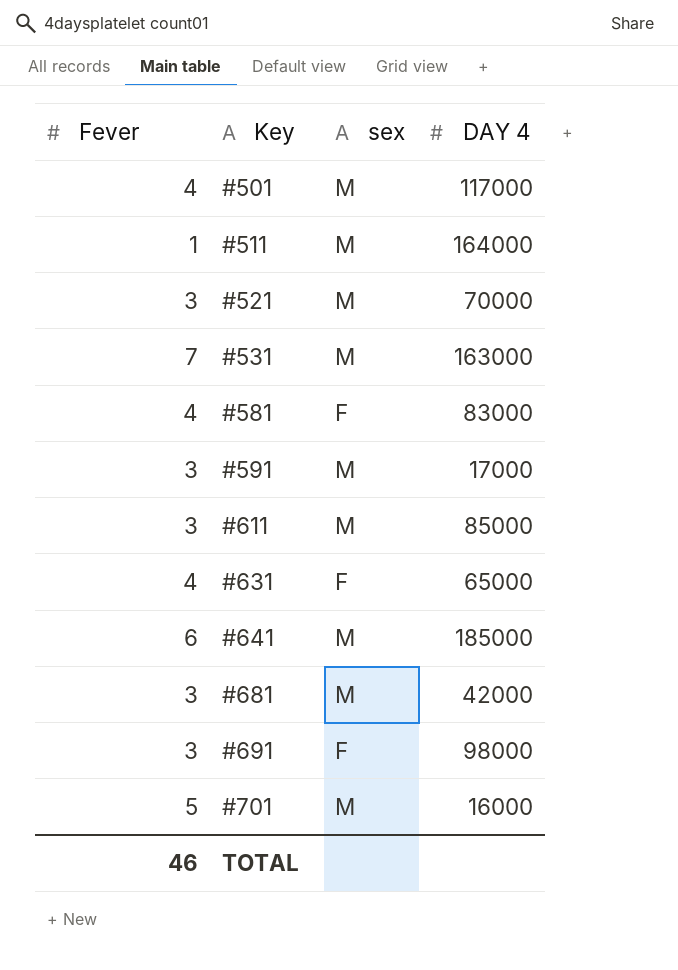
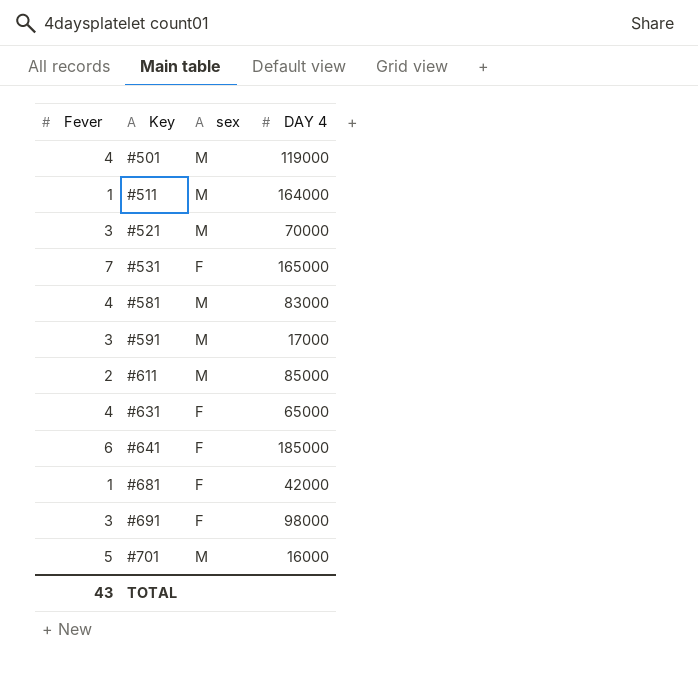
#501 | DAY 4: 117000 -> 119000
#531 | sex: M -> F
#531 | DAY 4: 163000 -> 165000
#581 | sex: F -> M
#611 | Fever: 3 -> 2
#641 | sex: M -> F
#681 | Fever: 3 -> 1
#681 | sex: M -> F
TOTAL | Fever: 46 -> 43

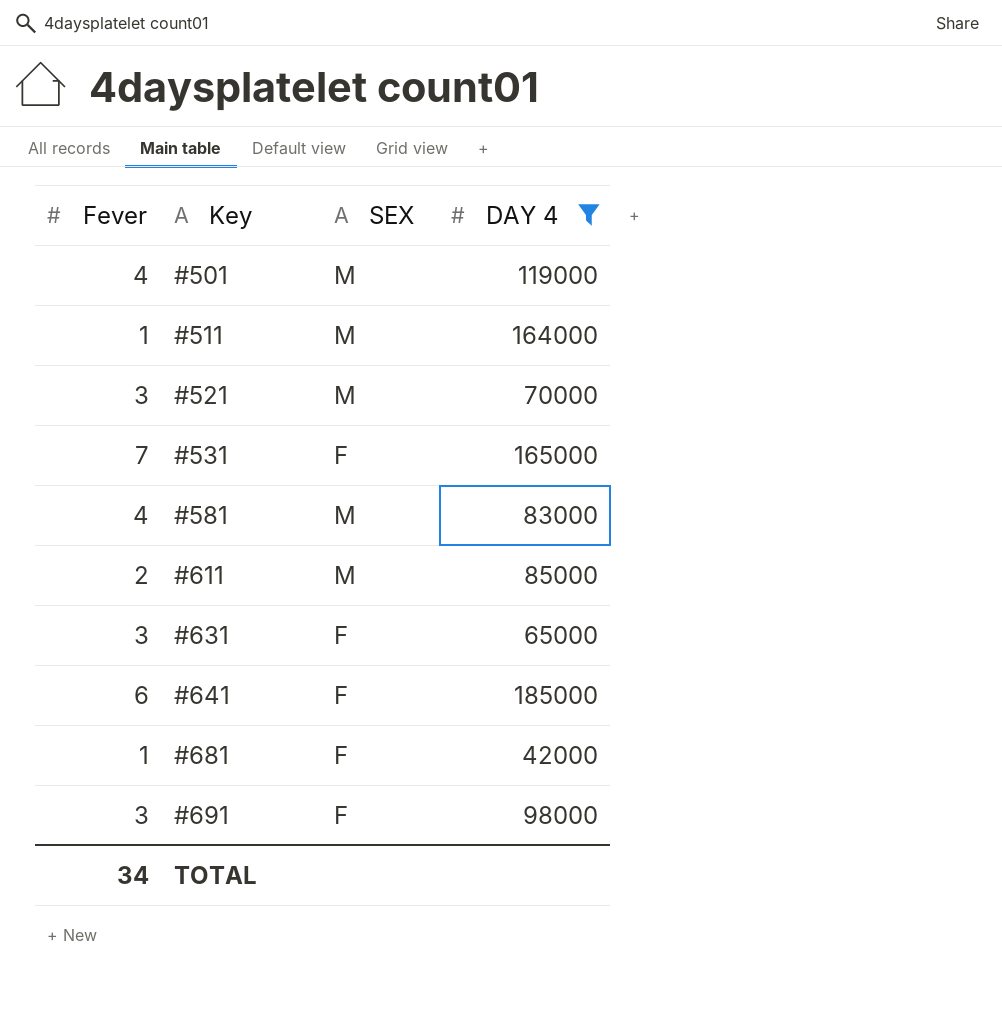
filter: none -> DAY 4 >= 42000
column name: sex -> SEX
#631 | Fever: 4 -> 3
TOTAL | Fever: 43 -> 34

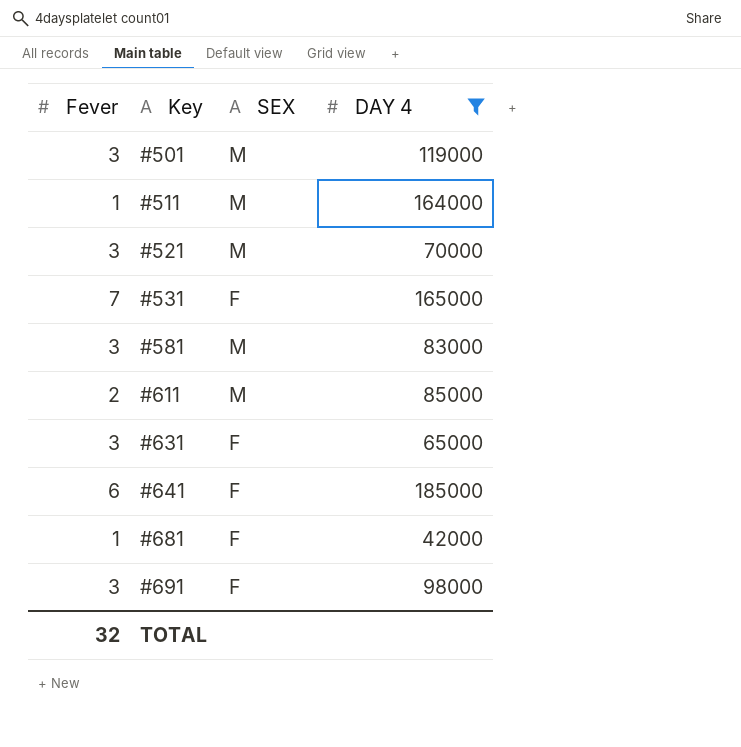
#501 | Fever: 4 -> 3
#581 | Fever: 4 -> 3
TOTAL | Fever: 34 -> 32

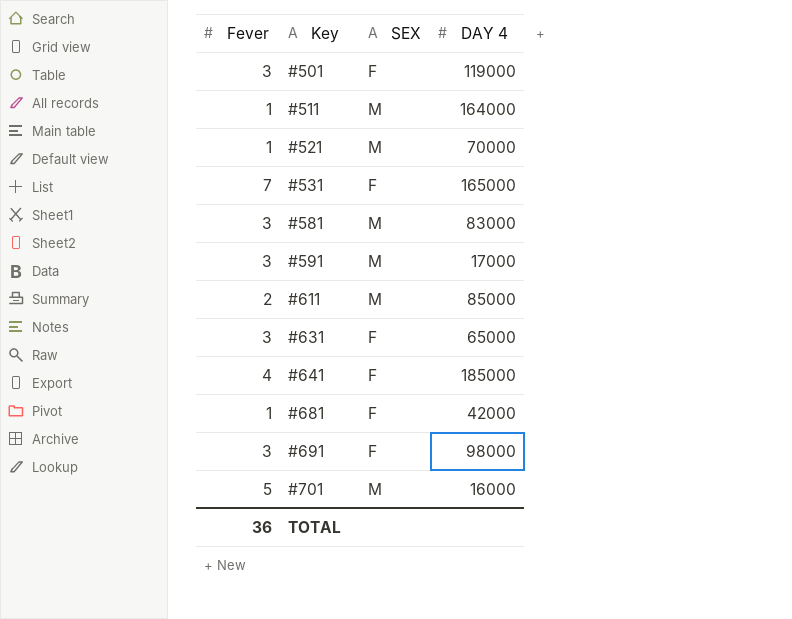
filter: DAY 4 >= 42000 -> none
#501 | SEX: M -> F
#521 | Fever: 3 -> 1
#641 | Fever: 6 -> 4
TOTAL | Fever: 32 -> 36

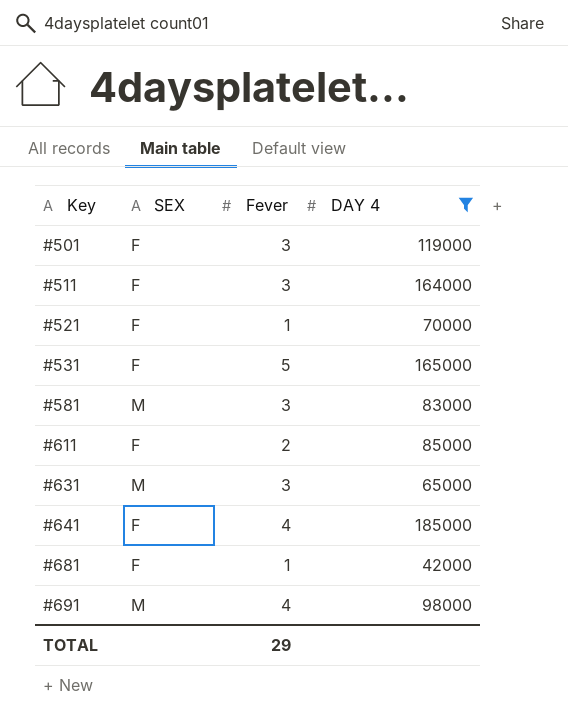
filter: none -> DAY 4 >= 42000
column Fever | position: 1 -> 3
#511 | SEX: M -> F
#511 | Fever: 1 -> 3
#521 | SEX: M -> F
#531 | Fever: 7 -> 5
#611 | SEX: M -> F
#631 | SEX: F -> M
#691 | SEX: F -> M
#691 | Fever: 3 -> 4
TOTAL | Fever: 36 -> 29

